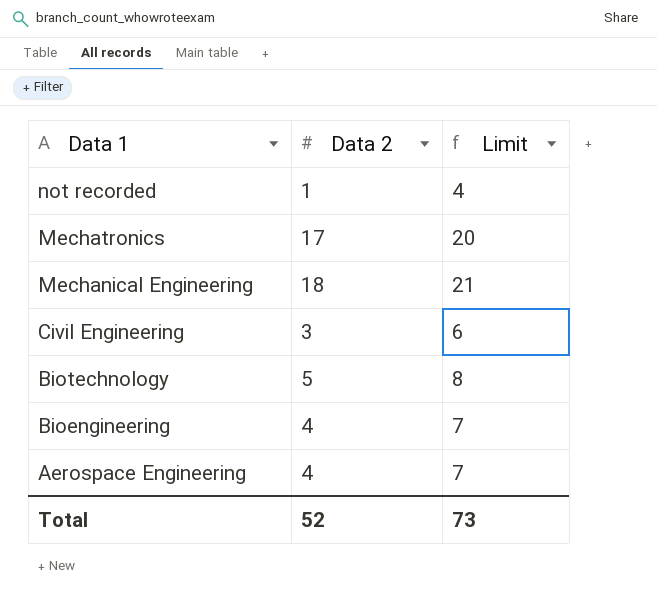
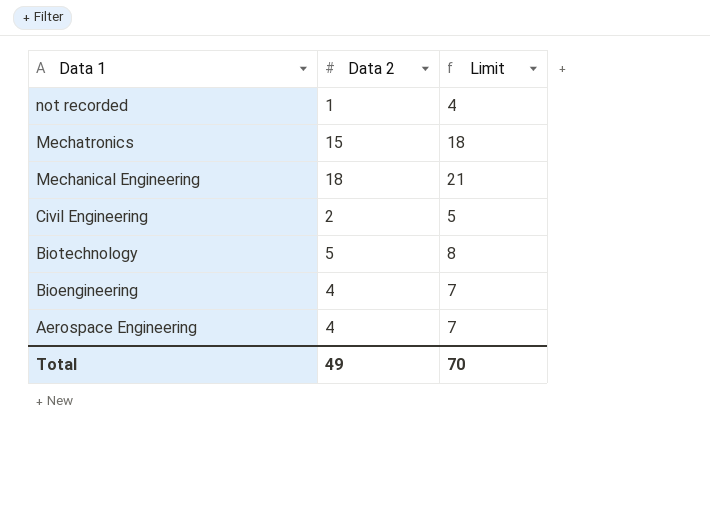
Mechatronics | Data 2: 17 -> 15
Mechatronics | Limit: 20 -> 18
Civil Engineering | Data 2: 3 -> 2
Civil Engineering | Limit: 6 -> 5
Total | Data 2: 52 -> 49
Total | Limit: 73 -> 70

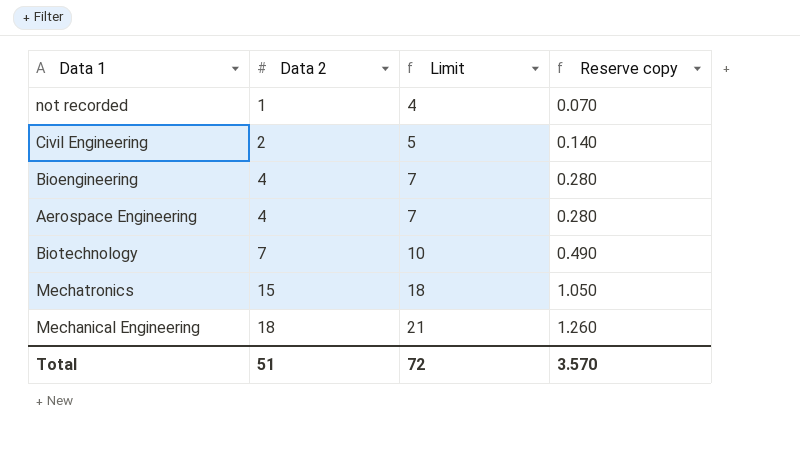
row order: Data 1 descending -> Data 2 ascending
column Reserve copy | formula: none -> [Data 2] * 0.07
Biotechnology | Data 2: 5 -> 7
Biotechnology | Limit: 8 -> 10
Total | Data 2: 49 -> 51
Total | Limit: 70 -> 72

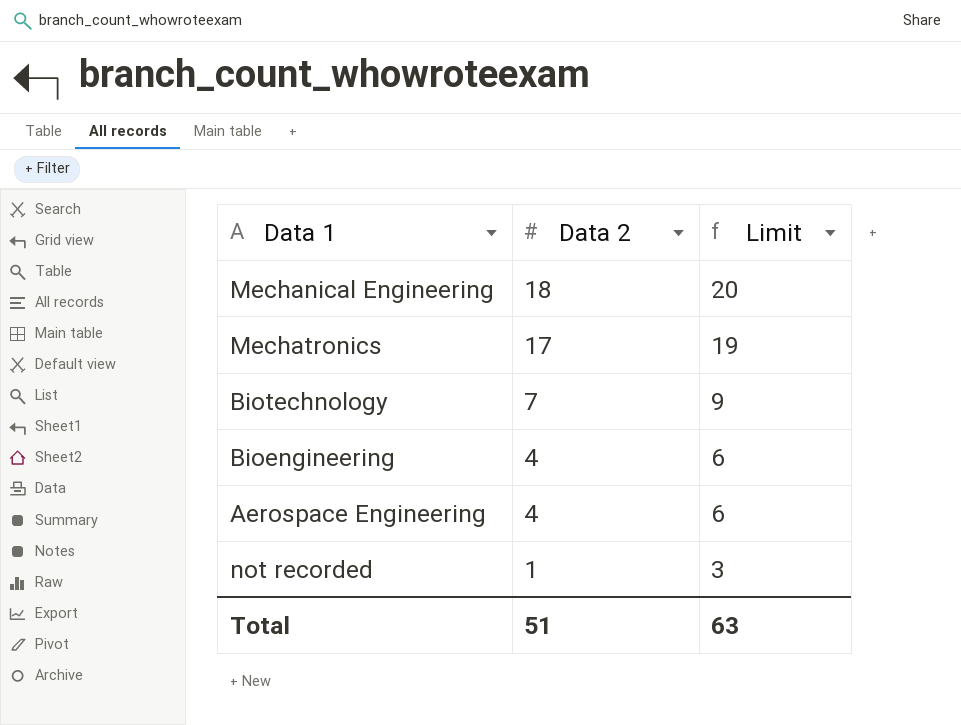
row order: Data 2 ascending -> Data 2 descending
column Reserve copy | formula: [Data 2] * 0.07 -> none
column Limit | formula: [Data 2] + 3 -> [Data 2] + 2
row Civil Engineering: 2 | 5 | 0.140 -> none
Mechatronics | Data 2: 15 -> 17
Total | Limit: 72 -> 63

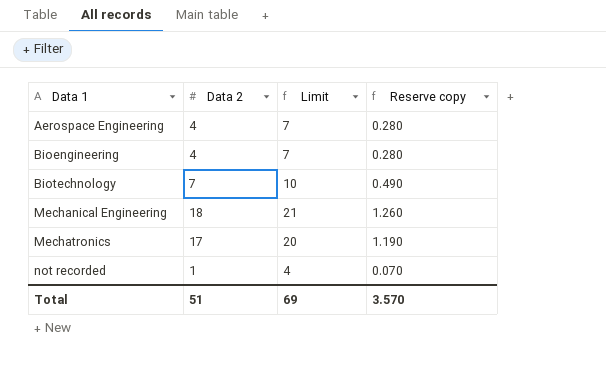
row order: Data 2 descending -> Data 1 ascending
column Limit | formula: [Data 2] + 2 -> [Data 2] + 3
column Reserve copy | formula: none -> [Data 2] * 0.07
Total | Limit: 63 -> 69

